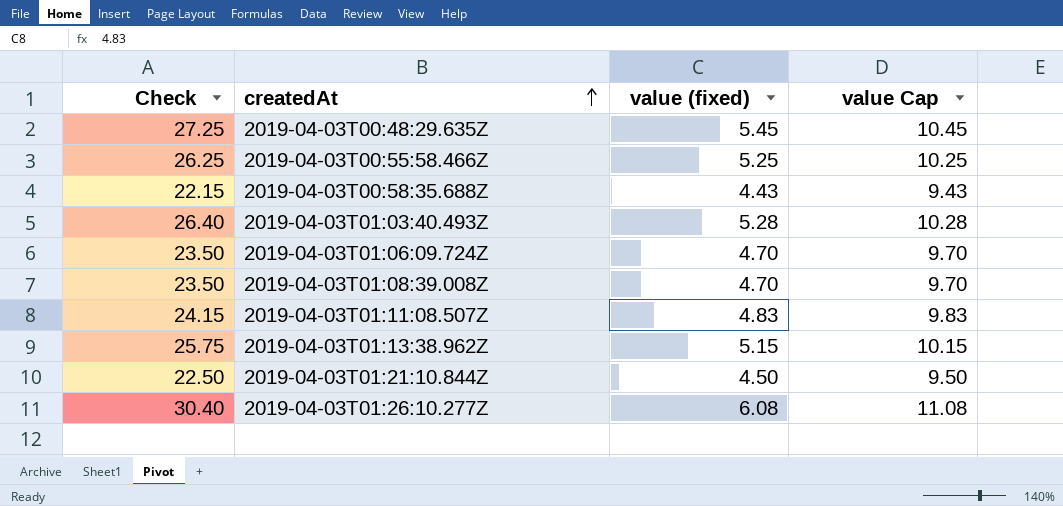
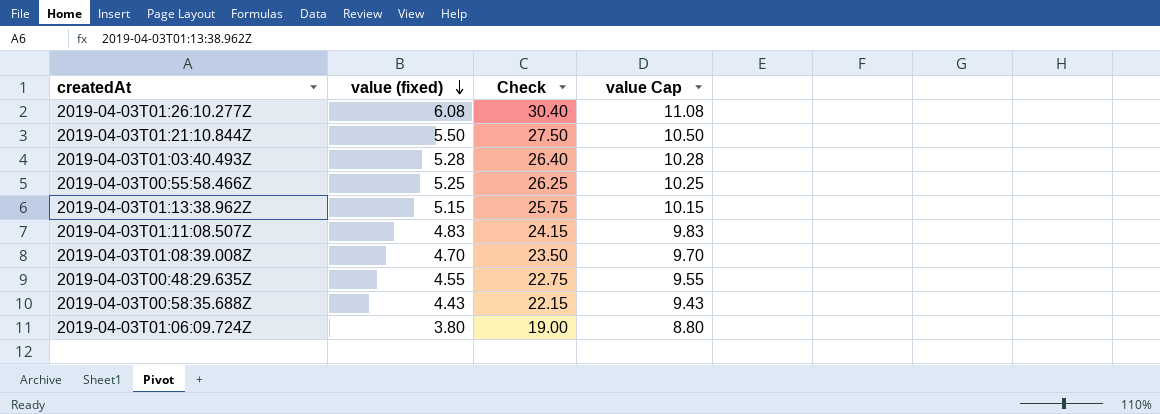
row order: createdAt ascending -> value (fixed) descending
column Check | position: 1 -> 3
2019-04-03T01:21:10.844Z | value (fixed): 4.50 -> 5.50
2019-04-03T01:21:10.844Z | Check: 22.50 -> 27.50
2019-04-03T01:21:10.844Z | value Cap: 9.50 -> 10.50
2019-04-03T00:48:29.635Z | value (fixed): 5.45 -> 4.55
2019-04-03T00:48:29.635Z | Check: 27.25 -> 22.75
2019-04-03T00:48:29.635Z | value Cap: 10.45 -> 9.55
2019-04-03T01:06:09.724Z | value (fixed): 4.70 -> 3.80
2019-04-03T01:06:09.724Z | Check: 23.50 -> 19.00
2019-04-03T01:06:09.724Z | value Cap: 9.70 -> 8.80

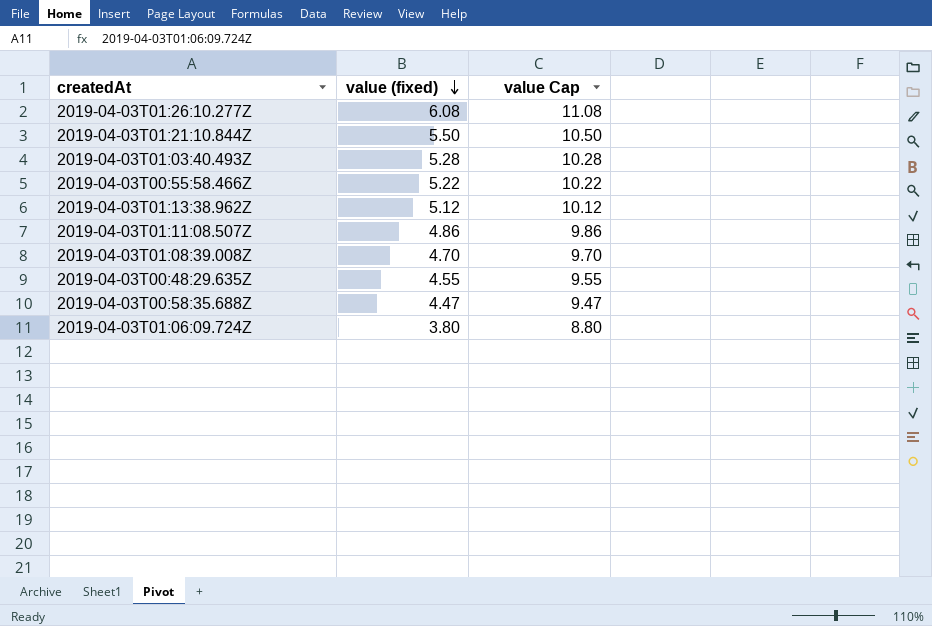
column Check | formula: [value (fixed)] * 5 -> none
2019-04-03T00:55:58.466Z | value (fixed): 5.25 -> 5.22
2019-04-03T00:55:58.466Z | value Cap: 10.25 -> 10.22
2019-04-03T01:13:38.962Z | value (fixed): 5.15 -> 5.12
2019-04-03T01:13:38.962Z | value Cap: 10.15 -> 10.12
2019-04-03T01:11:08.507Z | value (fixed): 4.83 -> 4.86
2019-04-03T01:11:08.507Z | value Cap: 9.83 -> 9.86
2019-04-03T00:58:35.688Z | value (fixed): 4.43 -> 4.47
2019-04-03T00:58:35.688Z | value Cap: 9.43 -> 9.47

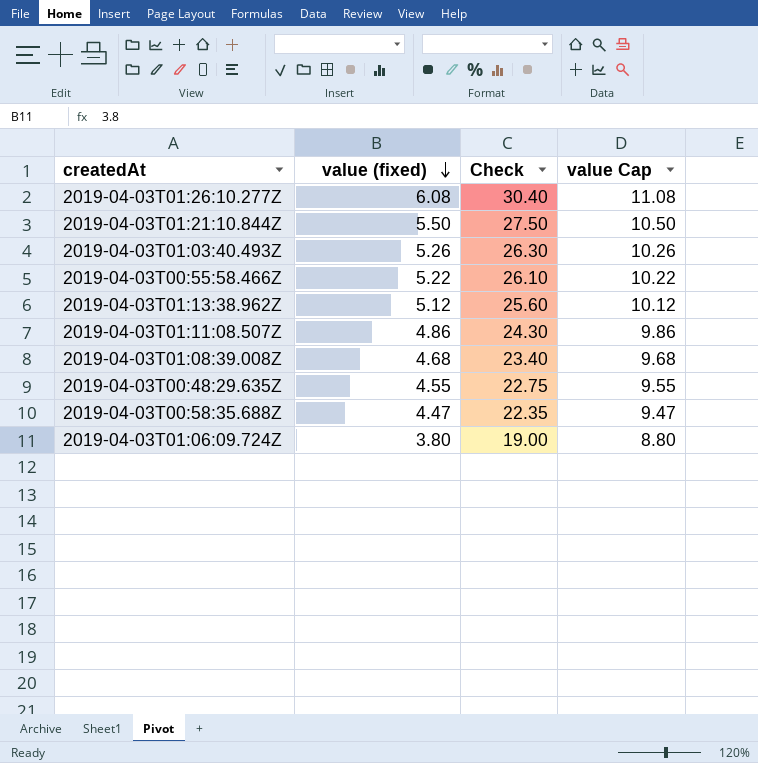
column Check | formula: none -> [value (fixed)] * 5
2019-04-03T01:03:40.493Z | value (fixed): 5.28 -> 5.26
2019-04-03T01:03:40.493Z | value Cap: 10.28 -> 10.26
2019-04-03T01:08:39.008Z | value (fixed): 4.70 -> 4.68
2019-04-03T01:08:39.008Z | value Cap: 9.70 -> 9.68

